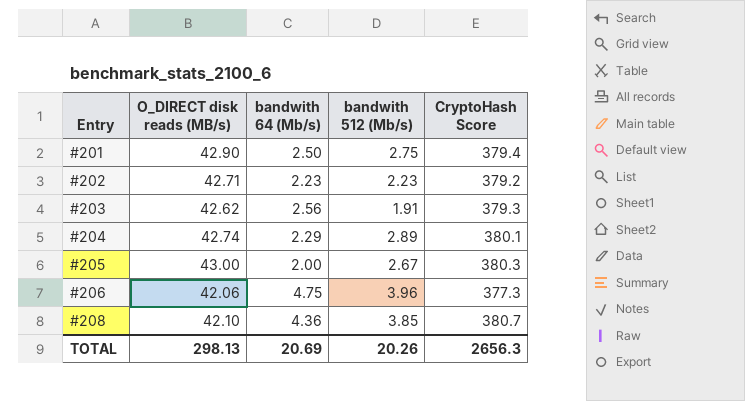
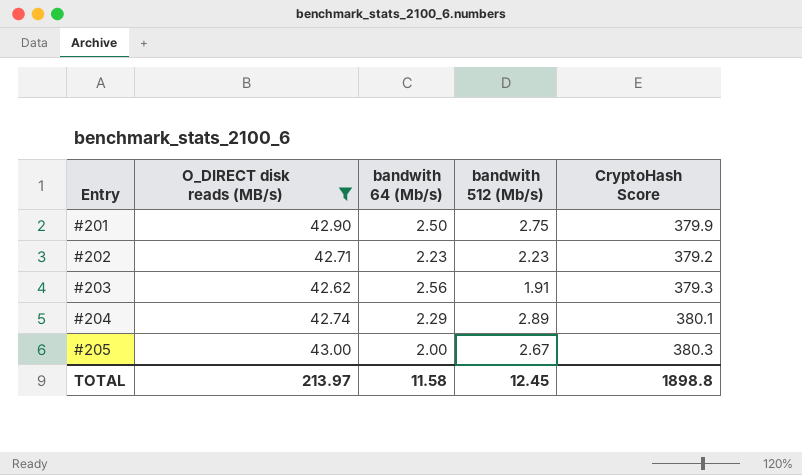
filter: none -> O_DIRECT disk reads (MB/s) >= 42.62
#201 | CryptoHash Score: 379.4 -> 379.9
TOTAL | O_DIRECT disk reads (MB/s): 298.13 -> 213.97
TOTAL | bandwith 64 (Mb/s): 20.69 -> 11.58
TOTAL | bandwith 512 (Mb/s): 20.26 -> 12.45
TOTAL | CryptoHash Score: 2656.3 -> 1898.8

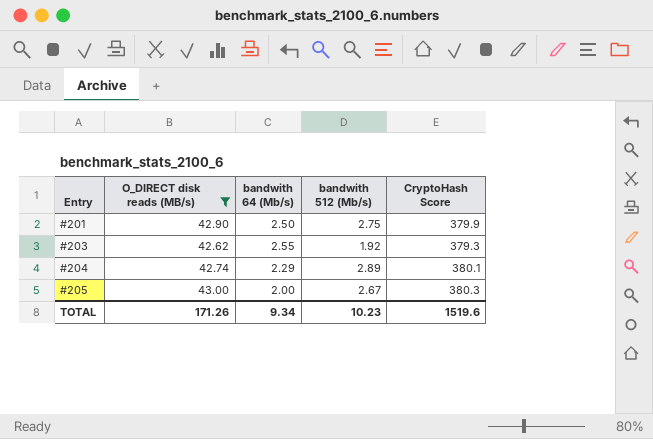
row #202: 42.71 | 2.23 | 2.23 | 379.2 -> none
#203 | bandwith 64 (Mb/s): 2.56 -> 2.55
#203 | bandwith 512 (Mb/s): 1.91 -> 1.92
TOTAL | O_DIRECT disk reads (MB/s): 213.97 -> 171.26
TOTAL | bandwith 64 (Mb/s): 11.58 -> 9.34
TOTAL | bandwith 512 (Mb/s): 12.45 -> 10.23
TOTAL | CryptoHash Score: 1898.8 -> 1519.6

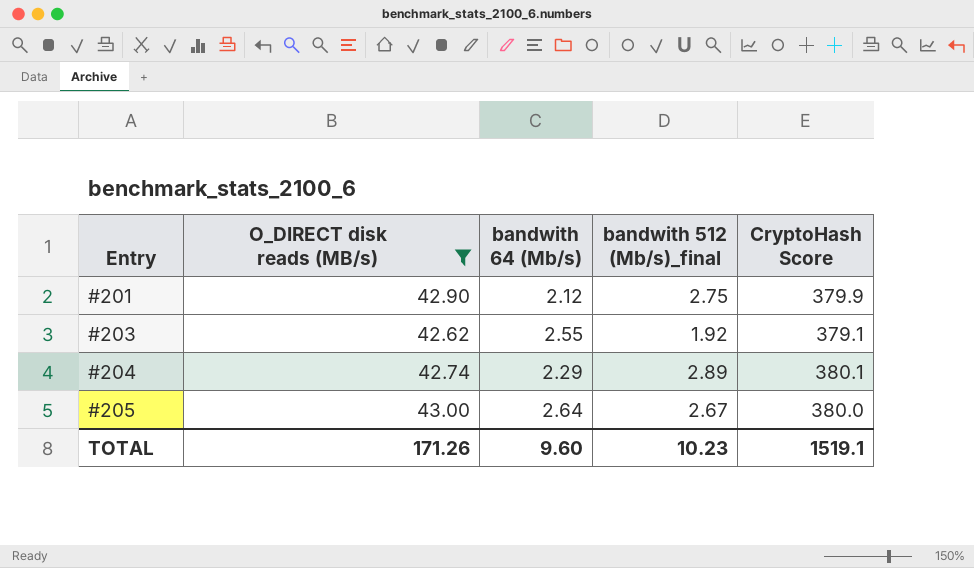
column name: bandwith 512 (Mb/s) -> bandwith 512 (Mb/s)_final
#201 | bandwith 64 (Mb/s): 2.50 -> 2.12
#203 | CryptoHash Score: 379.3 -> 379.1
#205 | bandwith 64 (Mb/s): 2.00 -> 2.64
#205 | CryptoHash Score: 380.3 -> 380.0
TOTAL | bandwith 64 (Mb/s): 9.34 -> 9.60
TOTAL | CryptoHash Score: 1519.6 -> 1519.1

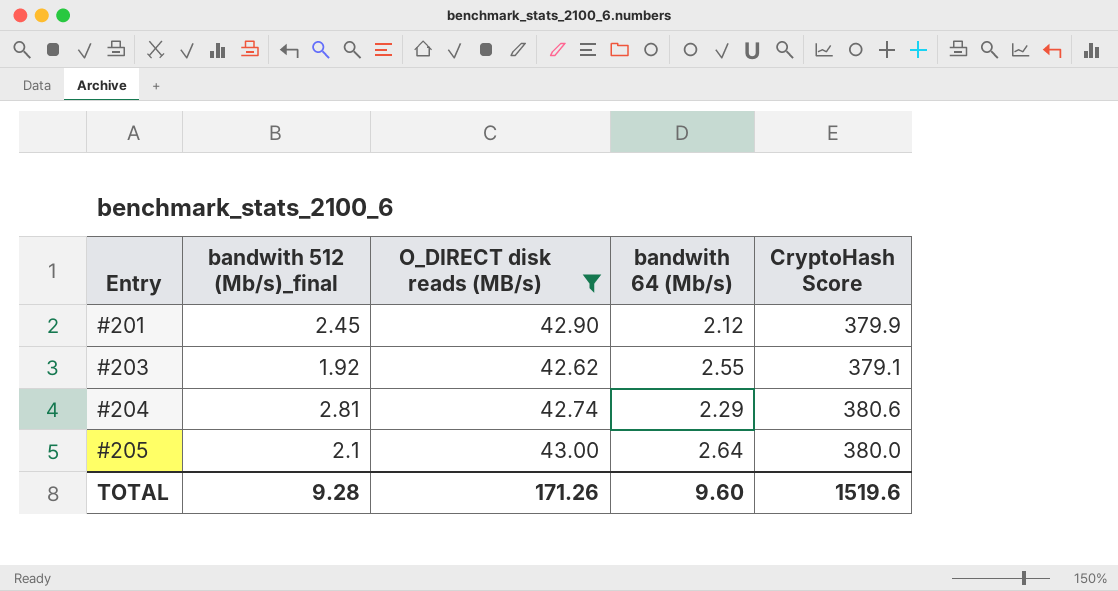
column bandwith 512 (Mb/s)_final | position: 4 -> 2
#201 | bandwith 512 (Mb/s)_final: 2.75 -> 2.45
#204 | bandwith 512 (Mb/s)_final: 2.89 -> 2.81
#204 | CryptoHash Score: 380.1 -> 380.6
#205 | bandwith 512 (Mb/s)_final: 2.67 -> 2.1
TOTAL | bandwith 512 (Mb/s)_final: 10.23 -> 9.28
TOTAL | CryptoHash Score: 1519.1 -> 1519.6

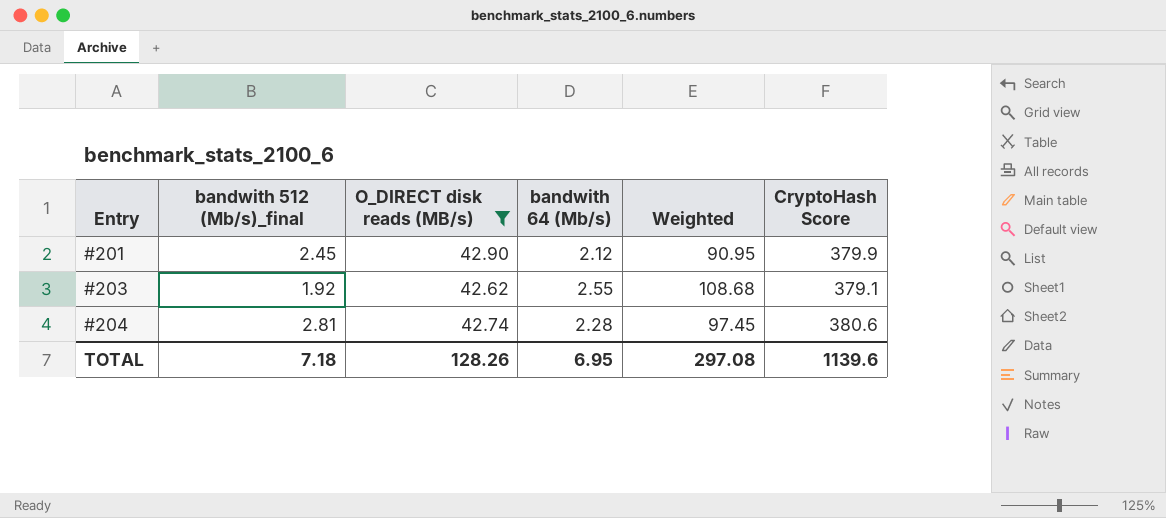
column Weighted | formula: none -> [O_DIRECT disk reads (MB/s)] * [bandwith 64 (Mb/s)]
row #205: 2.1 | 43.00 | 2.64 | 380.0 -> none
#204 | bandwith 64 (Mb/s): 2.29 -> 2.28
TOTAL | bandwith 512 (Mb/s)_final: 9.28 -> 7.18
TOTAL | O_DIRECT disk reads (MB/s): 171.26 -> 128.26
TOTAL | bandwith 64 (Mb/s): 9.60 -> 6.95
TOTAL | CryptoHash Score: 1519.6 -> 1139.6

